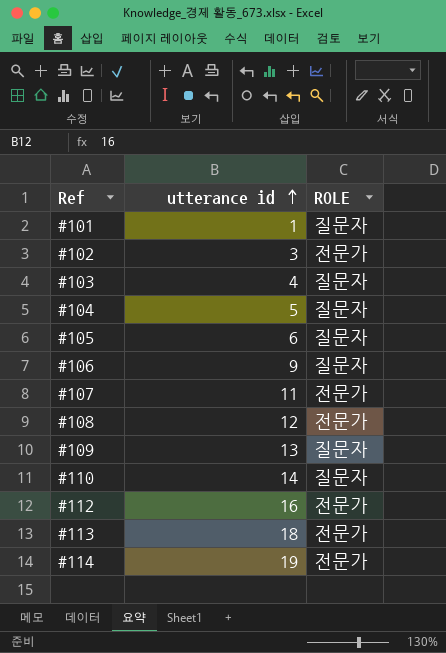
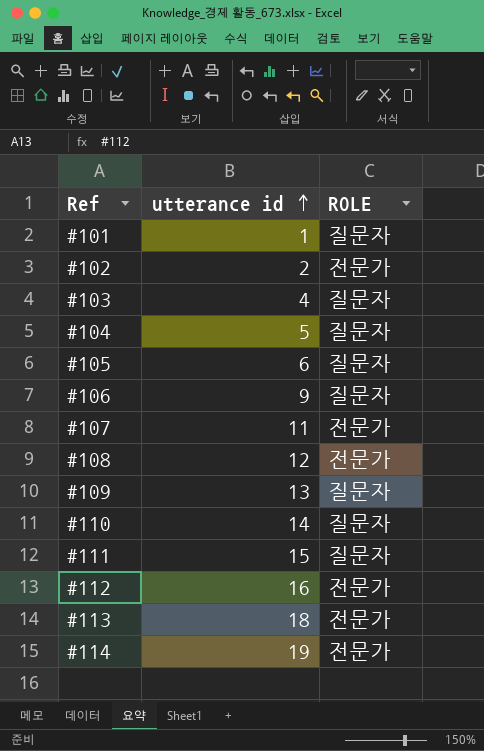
#102 | utterance id: 3 -> 2
row #111: none -> 15 | 질문자

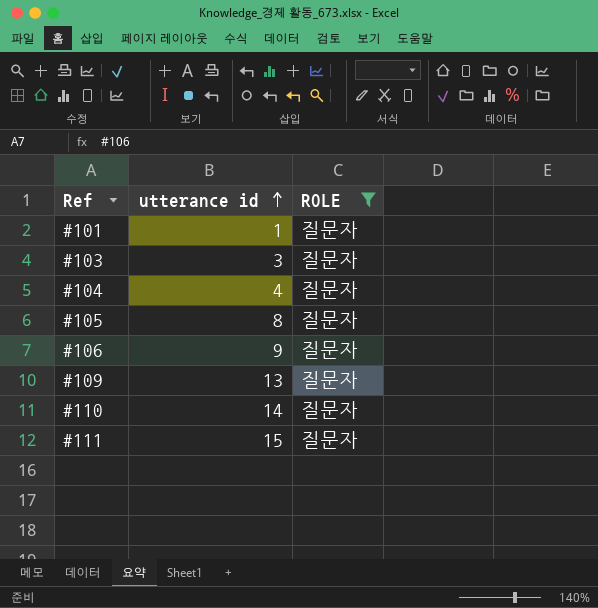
filter: none -> ROLE = 질문자
#103 | utterance id: 4 -> 3
#104 | utterance id: 5 -> 4
#105 | utterance id: 6 -> 8

